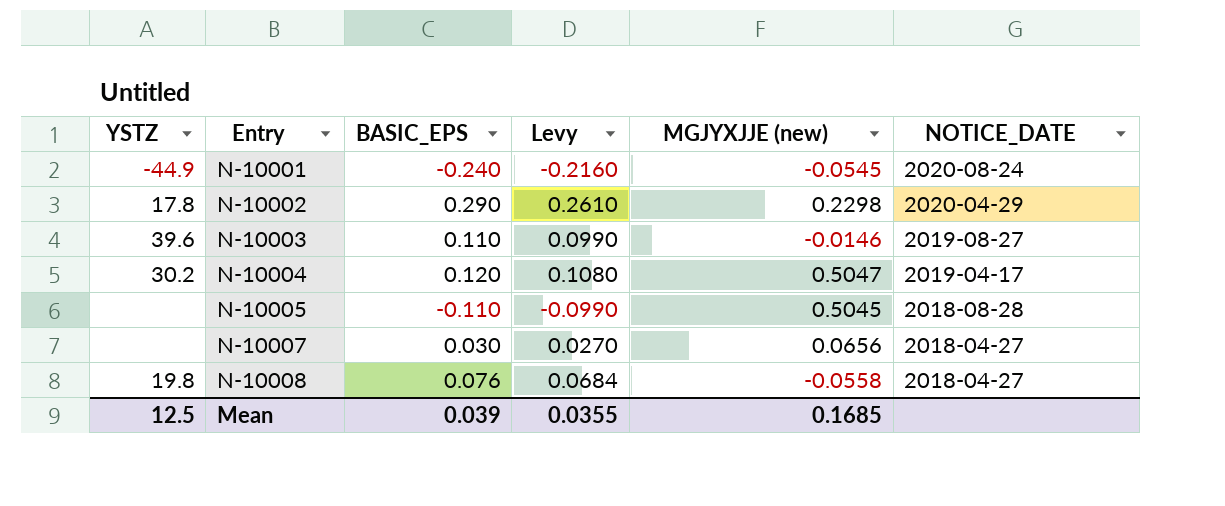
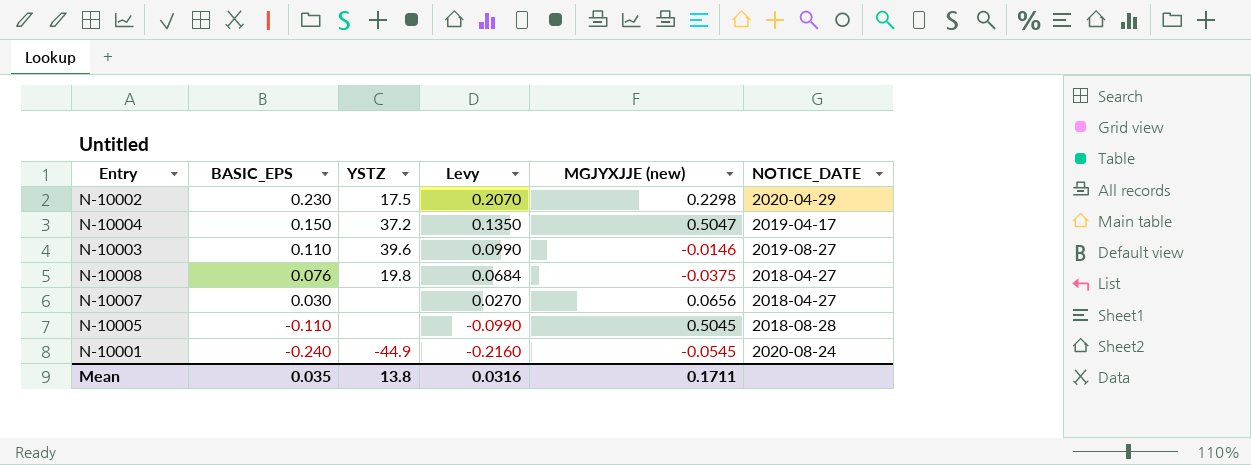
row order: Entry ascending -> BASIC_EPS descending
column YSTZ | position: 1 -> 3
N-10002 | BASIC_EPS: 0.290 -> 0.230
N-10002 | YSTZ: 17.8 -> 17.5
N-10002 | Levy: 0.2610 -> 0.2070
N-10004 | BASIC_EPS: 0.120 -> 0.150
N-10004 | YSTZ: 30.2 -> 37.2
N-10004 | Levy: 0.1080 -> 0.1350
N-10008 | MGJYXJJE (new): -0.0558 -> -0.0375
Mean | BASIC_EPS: 0.039 -> 0.035
Mean | YSTZ: 12.5 -> 13.8
Mean | Levy: 0.0355 -> 0.0316
Mean | MGJYXJJE (new): 0.1685 -> 0.1711

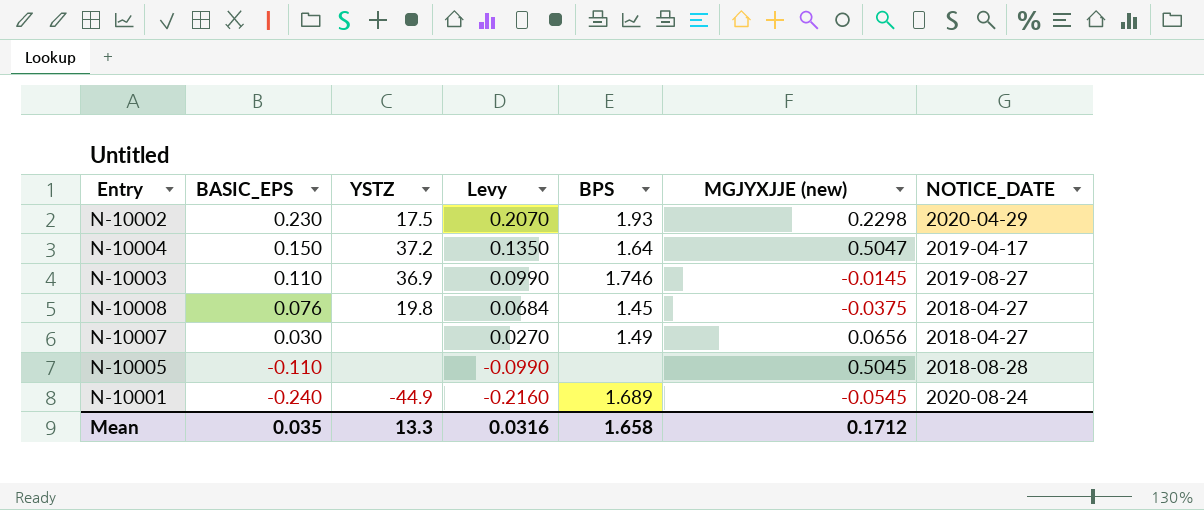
column BPS | position: none -> 5
N-10003 | YSTZ: 39.6 -> 36.9
N-10003 | MGJYXJJE (new): -0.0146 -> -0.0145
Mean | YSTZ: 13.8 -> 13.3
Mean | MGJYXJJE (new): 0.1711 -> 0.1712

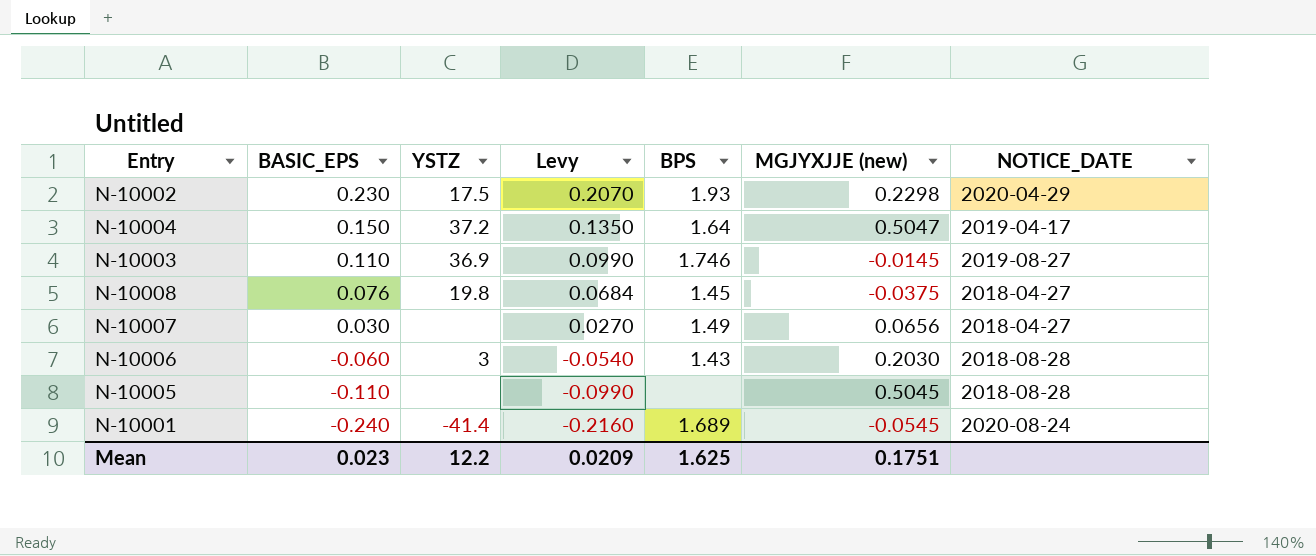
row N-10006: none -> -0.060 | 3 | -0.0540 | 1.43 | 0.2030 | 2018-08-28
N-10001 | YSTZ: -44.9 -> -41.4
Mean | BASIC_EPS: 0.035 -> 0.023
Mean | YSTZ: 13.3 -> 12.2
Mean | Levy: 0.0316 -> 0.0209
Mean | BPS: 1.658 -> 1.625
Mean | MGJYXJJE (new): 0.1712 -> 0.1751

